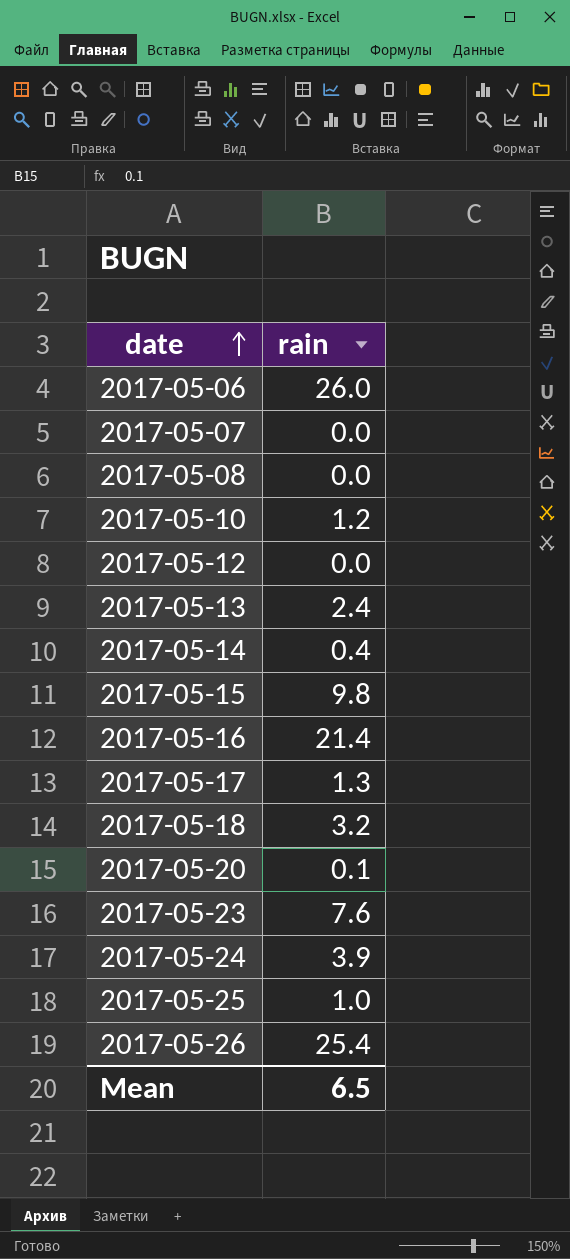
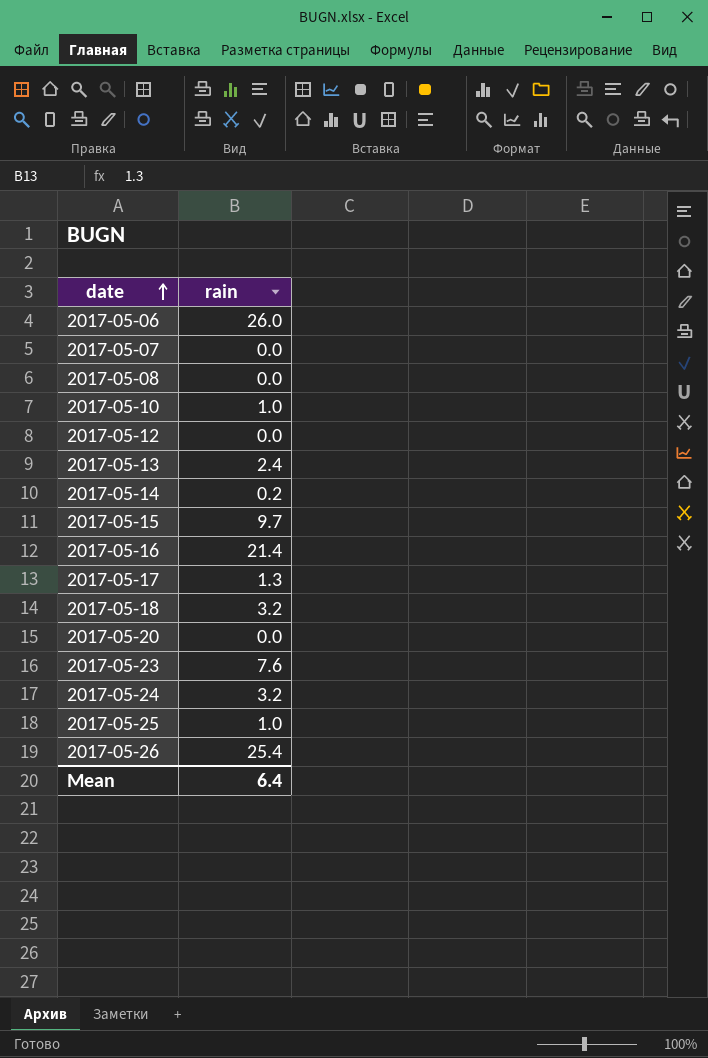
2017-05-10 | rain: 1.2 -> 1.0
2017-05-14 | rain: 0.4 -> 0.2
2017-05-15 | rain: 9.8 -> 9.7
2017-05-20 | rain: 0.1 -> 0.0
2017-05-24 | rain: 3.9 -> 3.2
Mean | rain: 6.5 -> 6.4

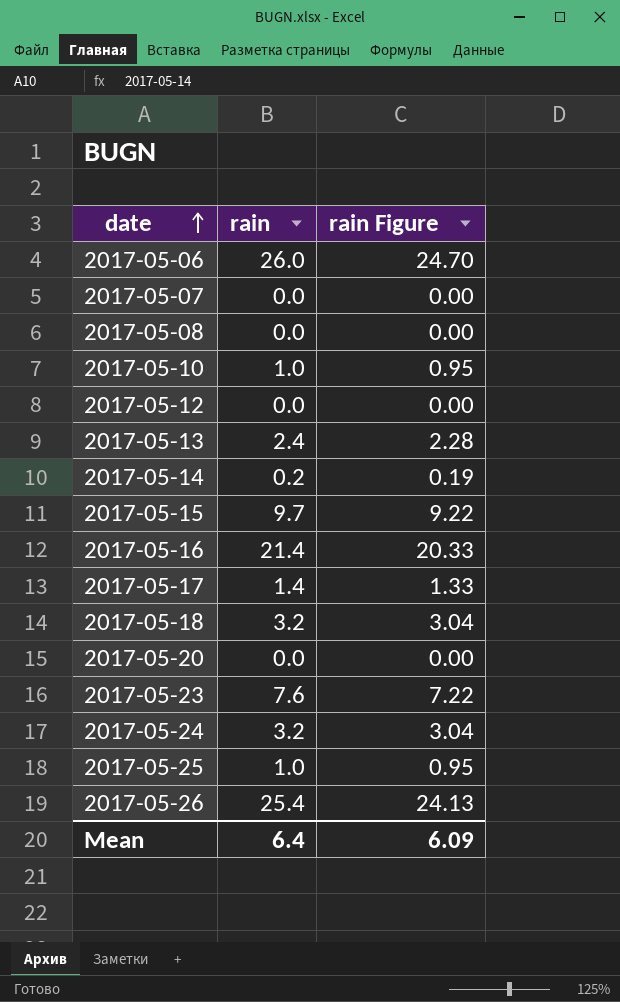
column rain Figure | formula: none -> [rain] * 0.95
2017-05-17 | rain: 1.3 -> 1.4

